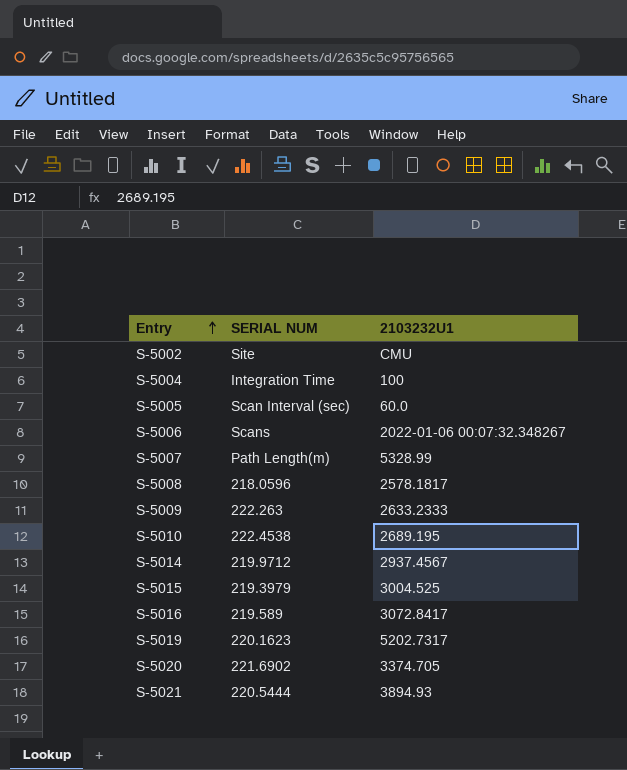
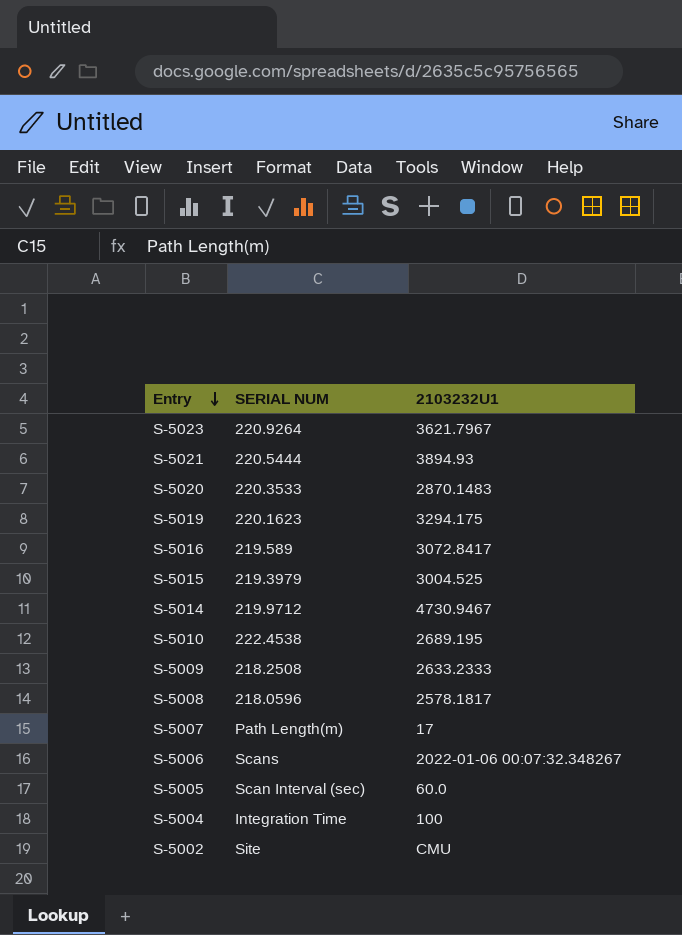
row order: Entry ascending -> Entry descending
row S-5023: none -> 220.9264 | 3621.7967
S-5020 | SERIAL NUM: 221.6902 -> 220.3533
S-5020 | 2103232U1: 3374.705 -> 2870.1483
S-5019 | 2103232U1: 5202.7317 -> 3294.175
S-5014 | 2103232U1: 2937.4567 -> 4730.9467
S-5009 | SERIAL NUM: 222.263 -> 218.2508
S-5007 | 2103232U1: 5328.99 -> 17

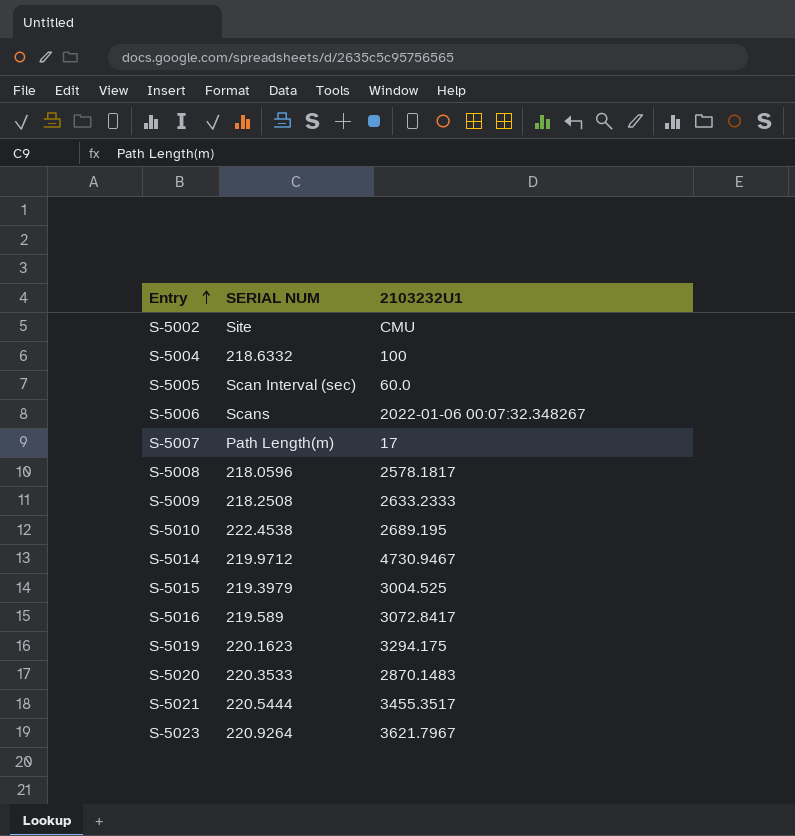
row order: Entry descending -> Entry ascending
S-5004 | SERIAL NUM: Integration Time -> 218.6332
S-5021 | 2103232U1: 3894.93 -> 3455.3517

